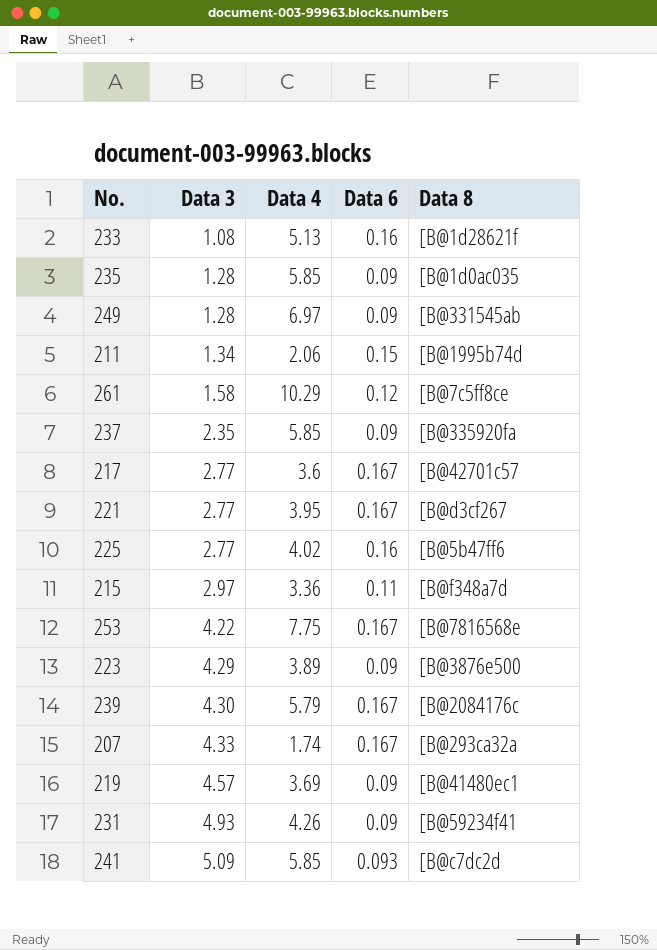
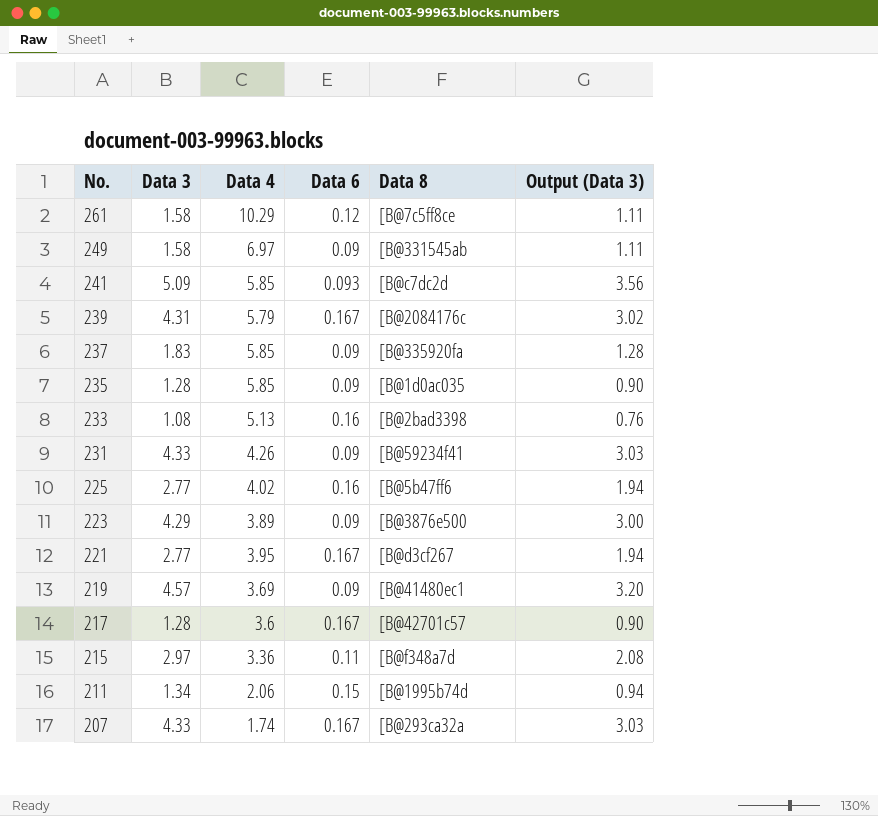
row order: Data 3 ascending -> No. descending
column Output (Data 3) | formula: none -> [Data 3] * 0.7
row 253: 4.22 | 7.75 | 0.167 | [B@7816568e -> none
249 | Data 3: 1.28 -> 1.58
239 | Data 3: 4.30 -> 4.31
237 | Data 3: 2.35 -> 1.83
233 | Data 8: [B@1d28621f -> [B@2bad3398
231 | Data 3: 4.93 -> 4.33
217 | Data 3: 2.77 -> 1.28

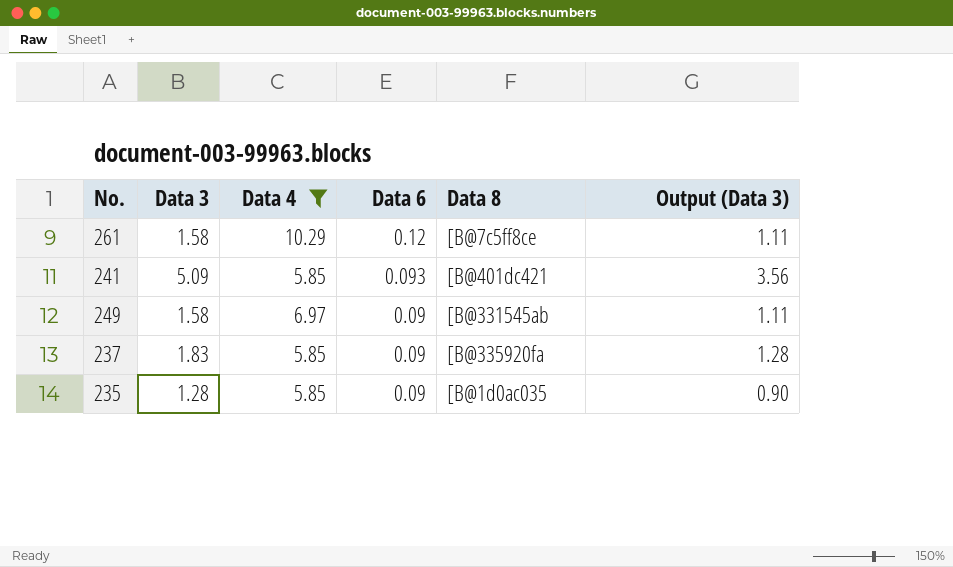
filter: none -> Data 4 >= 5.85
row order: No. descending -> Data 6 descending
241 | Data 8: [B@c7dc2d -> [B@401dc421

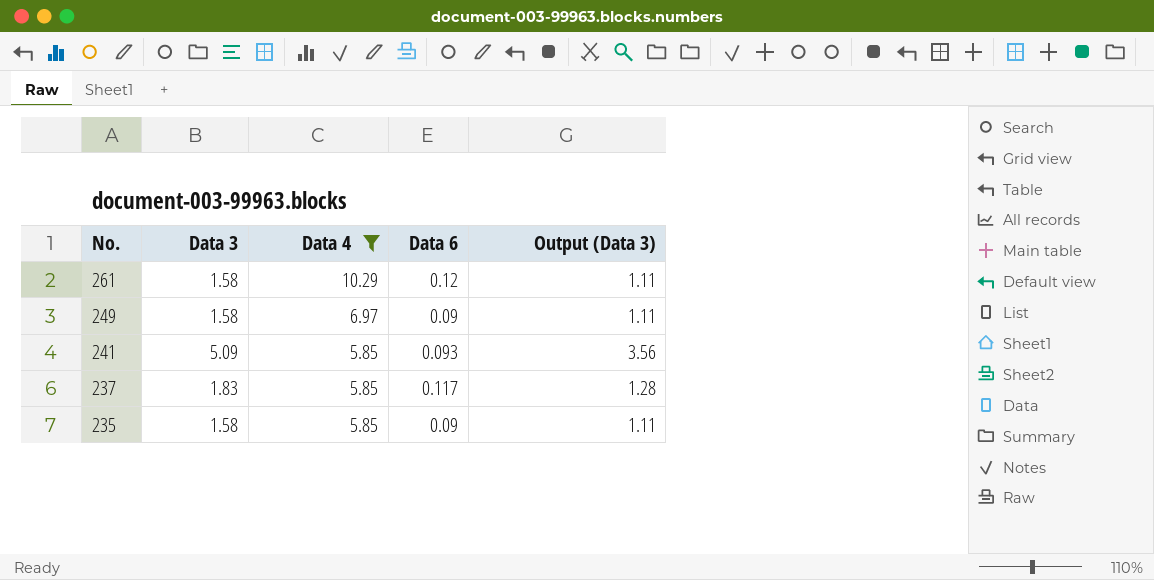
row order: Data 6 descending -> No. descending
column Data 8 | position: 5 -> none
237 | Data 6: 0.09 -> 0.117
235 | Data 3: 1.28 -> 1.58
235 | Output (Data 3): 0.90 -> 1.11

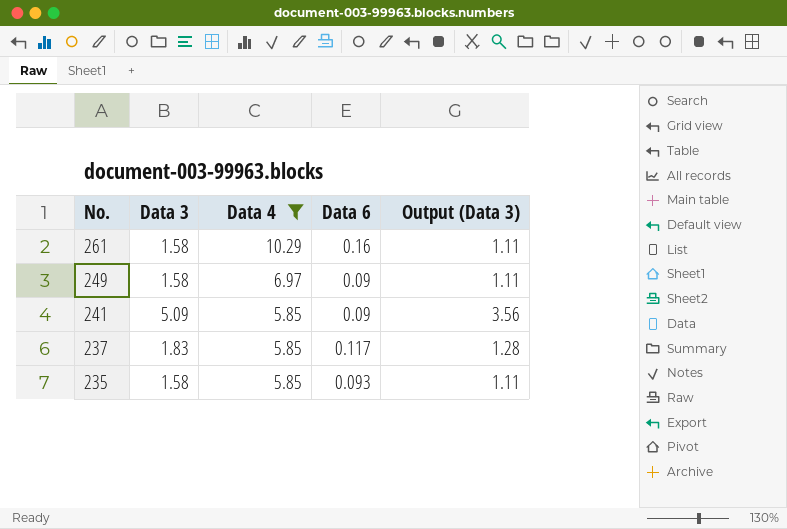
261 | Data 6: 0.12 -> 0.16
241 | Data 6: 0.093 -> 0.09
235 | Data 6: 0.09 -> 0.093

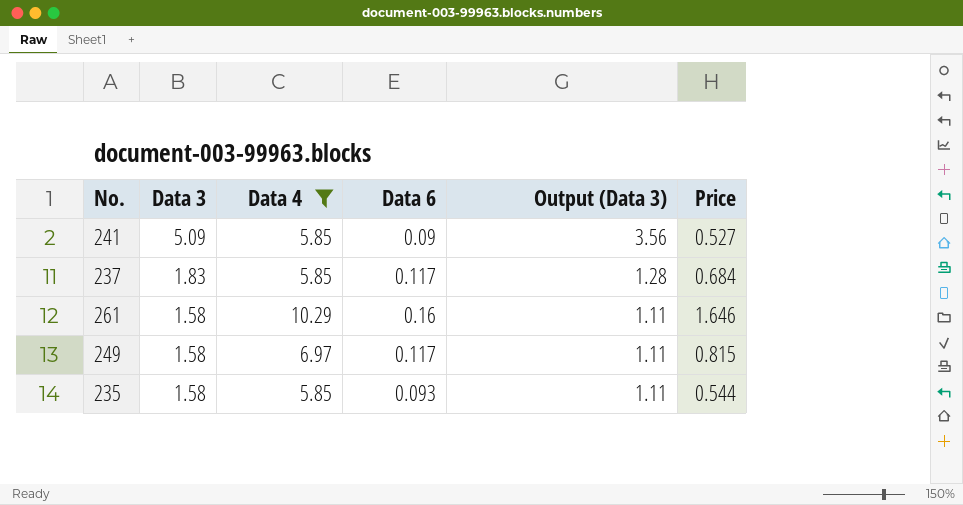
row order: No. descending -> Data 3 descending
column Price | formula: none -> [Data 4] * [Data 6]
249 | Data 6: 0.09 -> 0.117

